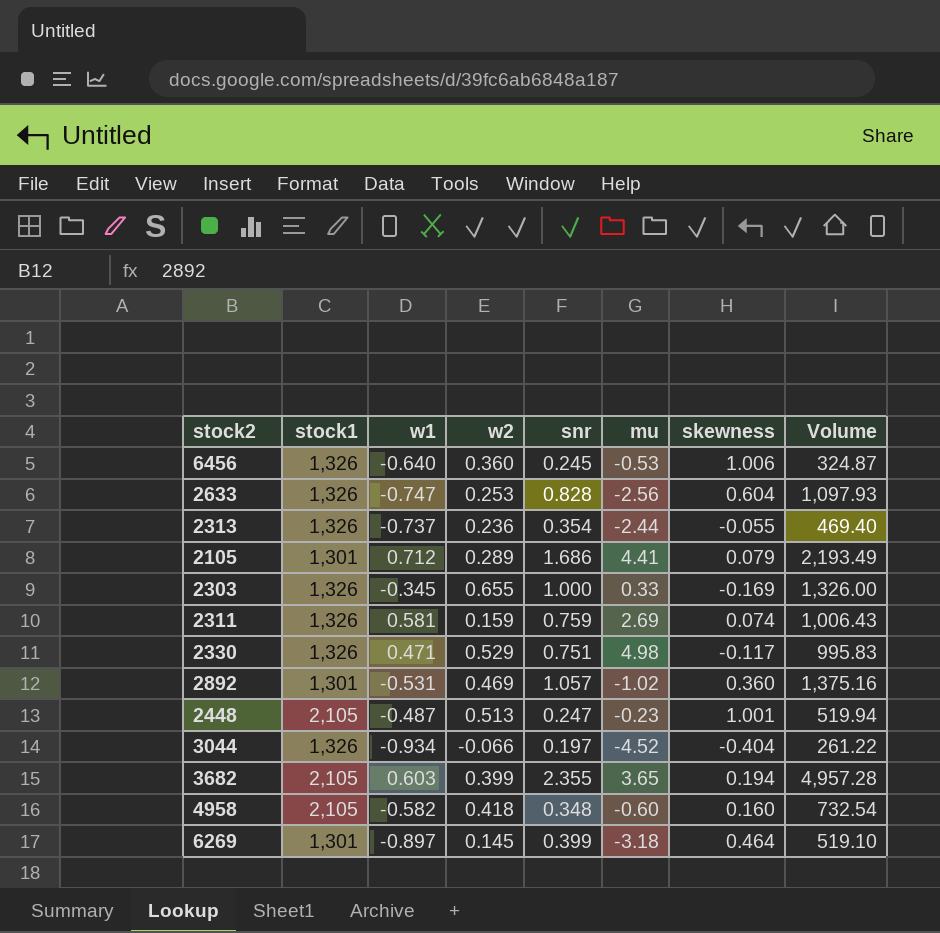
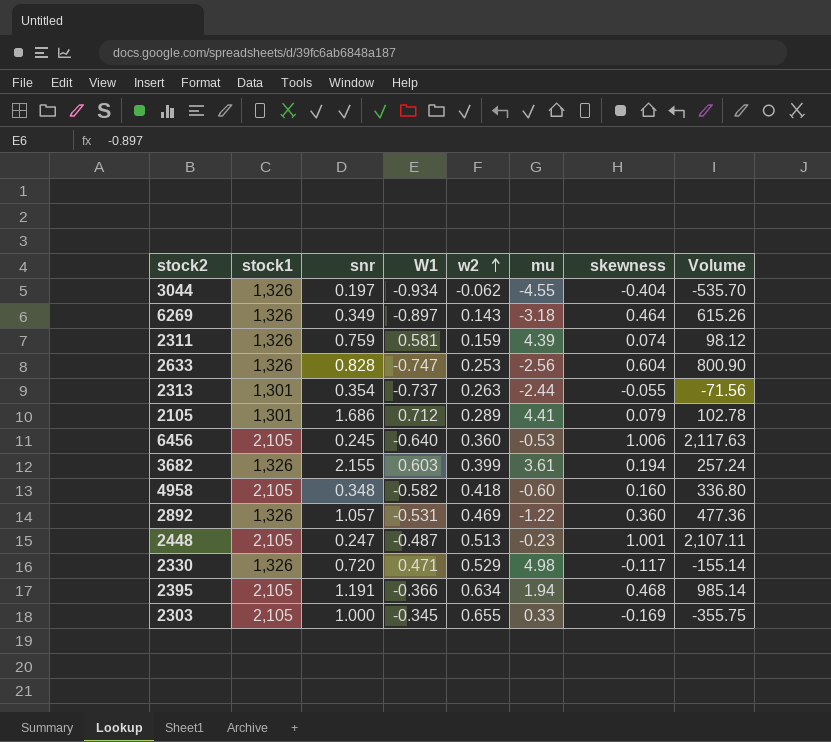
row order: none -> w2 ascending
column snr | position: 5 -> 3
column name: w1 -> W1
column Volume | formula: [stock1] * [snr] -> [stock1] * [skewness]
3044 | w2: -0.066 -> -0.062
3044 | mu: -4.52 -> -4.55
6269 | stock1: 1,301 -> 1,326
6269 | snr: 0.399 -> 0.349
6269 | w2: 0.145 -> 0.143
2311 | mu: 2.69 -> 4.39
2313 | stock1: 1,326 -> 1,301
2313 | w2: 0.236 -> 0.263
6456 | stock1: 1,326 -> 2,105
3682 | stock1: 2,105 -> 1,326
3682 | snr: 2.355 -> 2.155
3682 | mu: 3.65 -> 3.61
2892 | stock1: 1,301 -> 1,326
2892 | mu: -1.02 -> -1.22
2330 | snr: 0.751 -> 0.720
row 2395: none -> 2,105 | 1.191 | -0.366 | 0.634 | 1.94 | 0.468 | 985.14
2303 | stock1: 1,326 -> 2,105

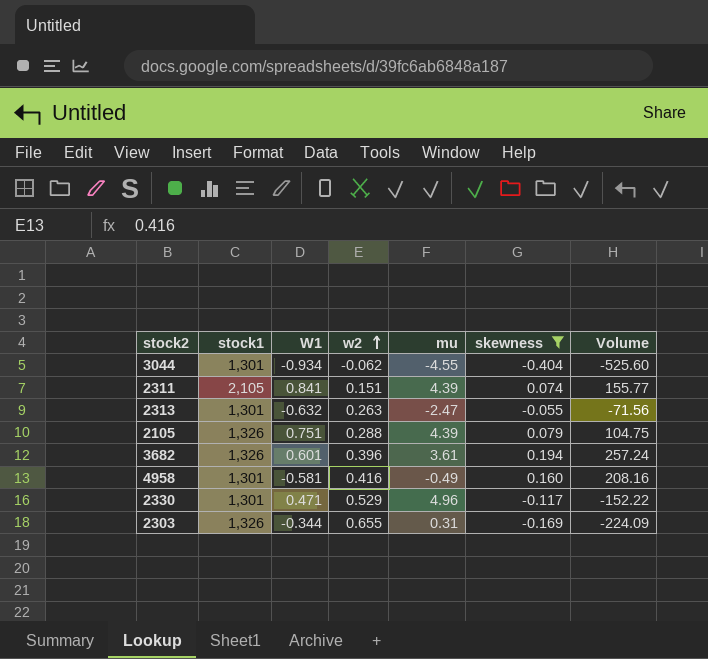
filter: none -> skewness <= 0.194
column snr | position: 3 -> none
3044 | stock1: 1,326 -> 1,301
3044 | Volume: -535.70 -> -525.60
2311 | stock1: 1,326 -> 2,105
2311 | W1: 0.581 -> 0.841
2311 | w2: 0.159 -> 0.151
2311 | Volume: 98.12 -> 155.77
2313 | W1: -0.737 -> -0.632
2313 | mu: -2.44 -> -2.47
2105 | stock1: 1,301 -> 1,326
2105 | W1: 0.712 -> 0.751
2105 | w2: 0.289 -> 0.288
2105 | mu: 4.41 -> 4.39
2105 | Volume: 102.78 -> 104.75
3682 | W1: 0.603 -> 0.601
3682 | w2: 0.399 -> 0.396
4958 | stock1: 2,105 -> 1,301
4958 | W1: -0.582 -> -0.581
4958 | w2: 0.418 -> 0.416
4958 | mu: -0.60 -> -0.49
4958 | Volume: 336.80 -> 208.16
2330 | stock1: 1,326 -> 1,301
2330 | mu: 4.98 -> 4.96
2330 | Volume: -155.14 -> -152.22
2303 | stock1: 2,105 -> 1,326
2303 | W1: -0.345 -> -0.344
2303 | mu: 0.33 -> 0.31
2303 | Volume: -355.75 -> -224.09

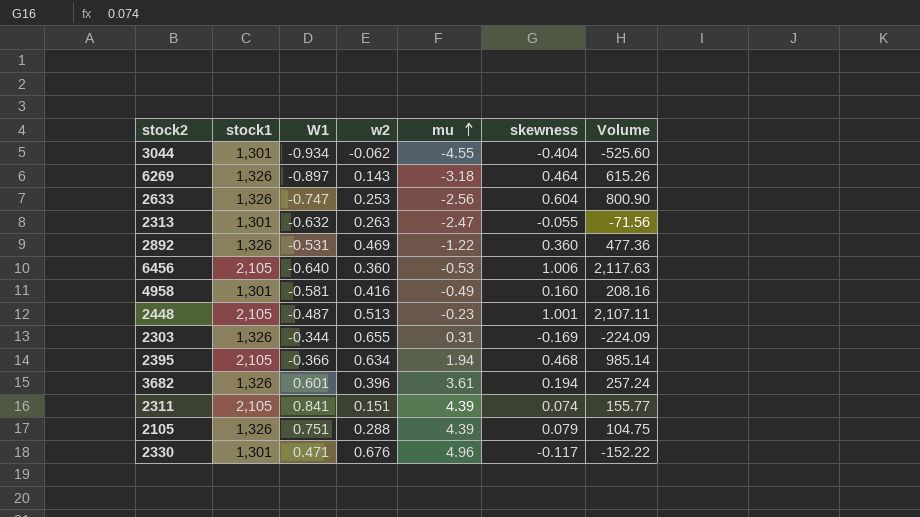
filter: skewness <= 0.194 -> none
row order: w2 ascending -> mu ascending
2330 | w2: 0.529 -> 0.676

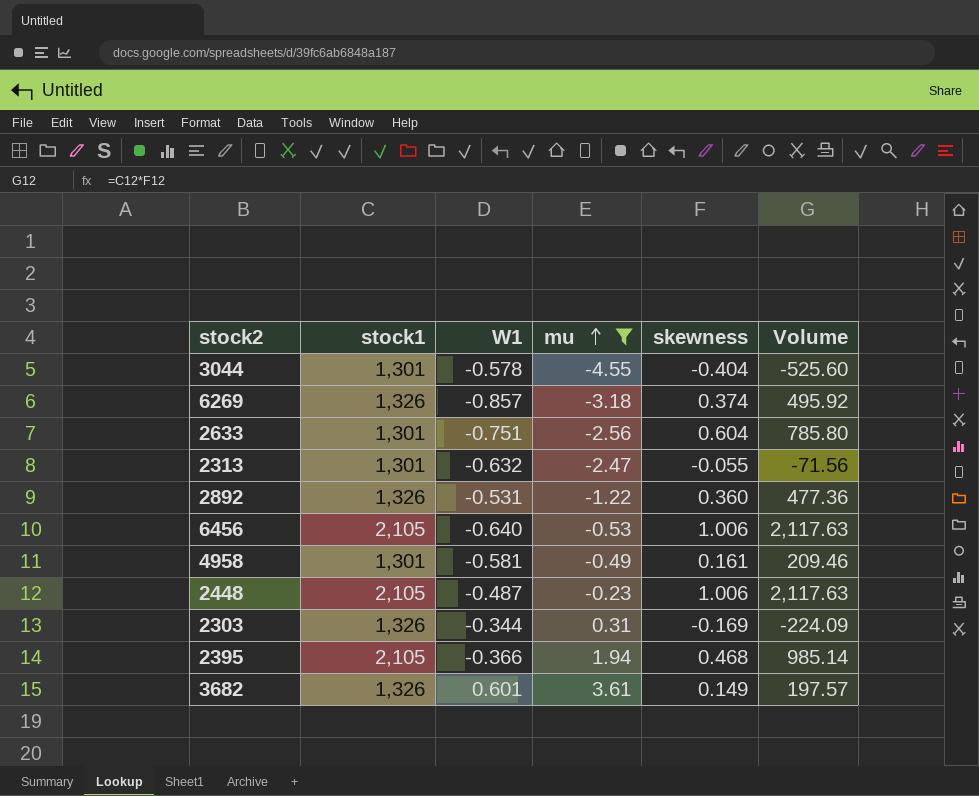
filter: none -> mu <= 3.61
column w2 | position: 4 -> none
3044 | W1: -0.934 -> -0.578
6269 | W1: -0.897 -> -0.857
6269 | skewness: 0.464 -> 0.374
6269 | Volume: 615.26 -> 495.92
2633 | stock1: 1,326 -> 1,301
2633 | W1: -0.747 -> -0.751
2633 | Volume: 800.90 -> 785.80
4958 | skewness: 0.160 -> 0.161
4958 | Volume: 208.16 -> 209.46
2448 | skewness: 1.001 -> 1.006
2448 | Volume: 2,107.11 -> 2,117.63
3682 | skewness: 0.194 -> 0.149
3682 | Volume: 257.24 -> 197.57

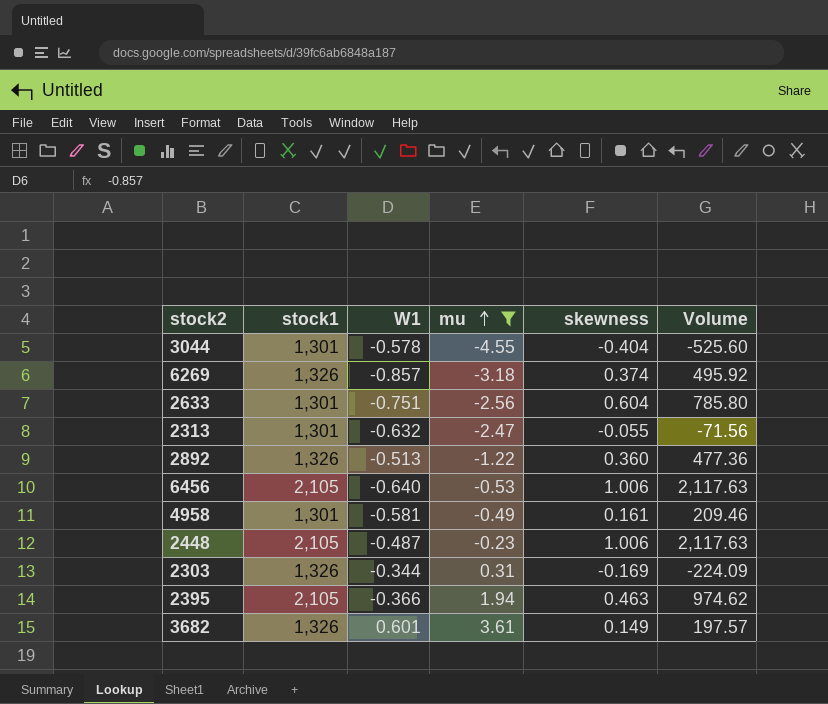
2892 | W1: -0.531 -> -0.513
2395 | skewness: 0.468 -> 0.463
2395 | Volume: 985.14 -> 974.62

